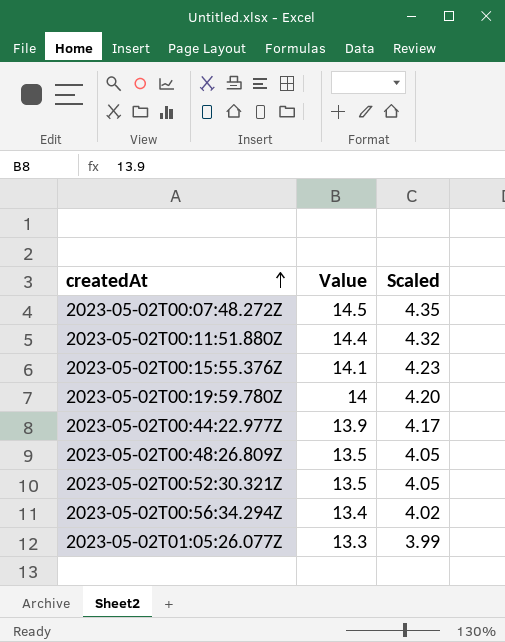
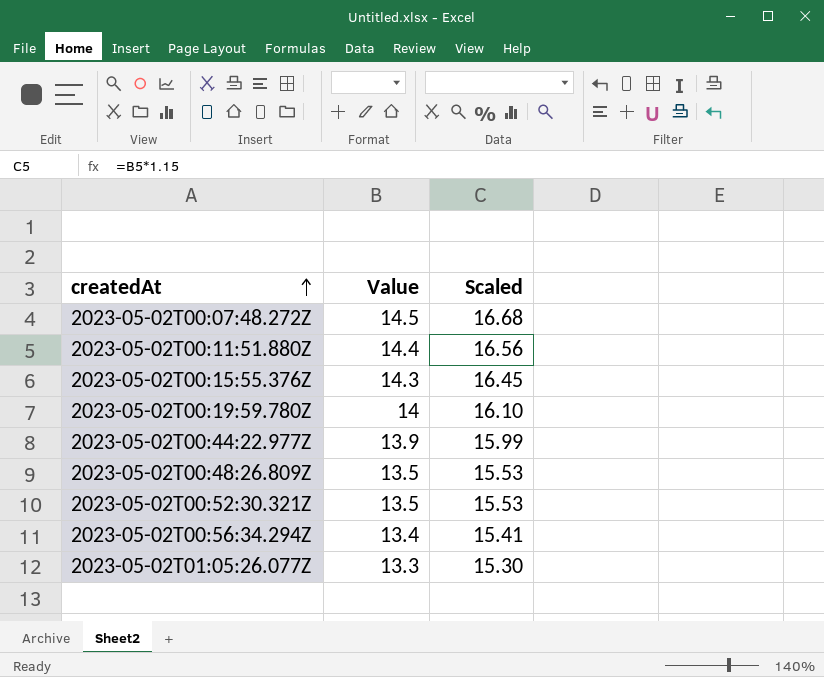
column Scaled | formula: [Value] * 0.3 -> [Value] * 1.15
2023-05-02T00:15:55.376Z | Value: 14.1 -> 14.3

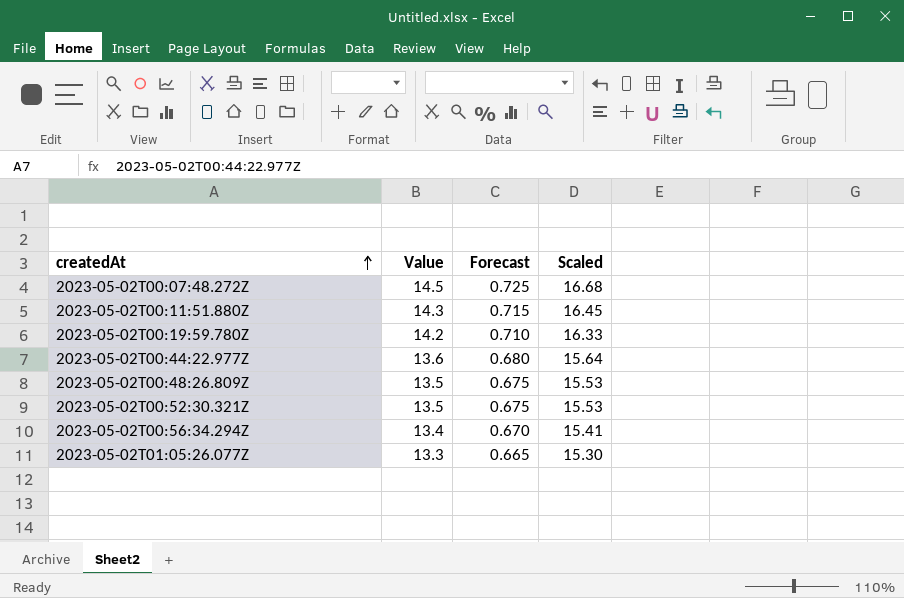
column Forecast | formula: none -> [Value] * 0.05
row 2023-05-02T00:15:55.376Z: 14.3 | 16.45 -> none
2023-05-02T00:11:51.880Z | Value: 14.4 -> 14.3
2023-05-02T00:11:51.880Z | Scaled: 16.56 -> 16.45
2023-05-02T00:19:59.780Z | Value: 14 -> 14.2
2023-05-02T00:19:59.780Z | Scaled: 16.10 -> 16.33
2023-05-02T00:44:22.977Z | Value: 13.9 -> 13.6
2023-05-02T00:44:22.977Z | Scaled: 15.99 -> 15.64

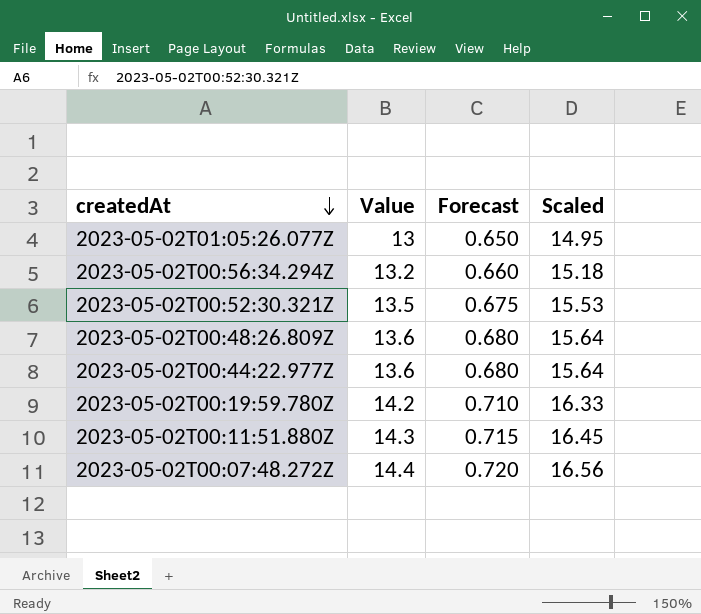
row order: createdAt ascending -> createdAt descending
2023-05-02T01:05:26.077Z | Value: 13.3 -> 13
2023-05-02T01:05:26.077Z | Forecast: 0.665 -> 0.650
2023-05-02T01:05:26.077Z | Scaled: 15.30 -> 14.95
2023-05-02T00:56:34.294Z | Value: 13.4 -> 13.2
2023-05-02T00:56:34.294Z | Forecast: 0.670 -> 0.660
2023-05-02T00:56:34.294Z | Scaled: 15.41 -> 15.18
2023-05-02T00:48:26.809Z | Value: 13.5 -> 13.6
2023-05-02T00:48:26.809Z | Forecast: 0.675 -> 0.680
2023-05-02T00:48:26.809Z | Scaled: 15.53 -> 15.64
2023-05-02T00:07:48.272Z | Value: 14.5 -> 14.4
2023-05-02T00:07:48.272Z | Forecast: 0.725 -> 0.720
2023-05-02T00:07:48.272Z | Scaled: 16.68 -> 16.56

